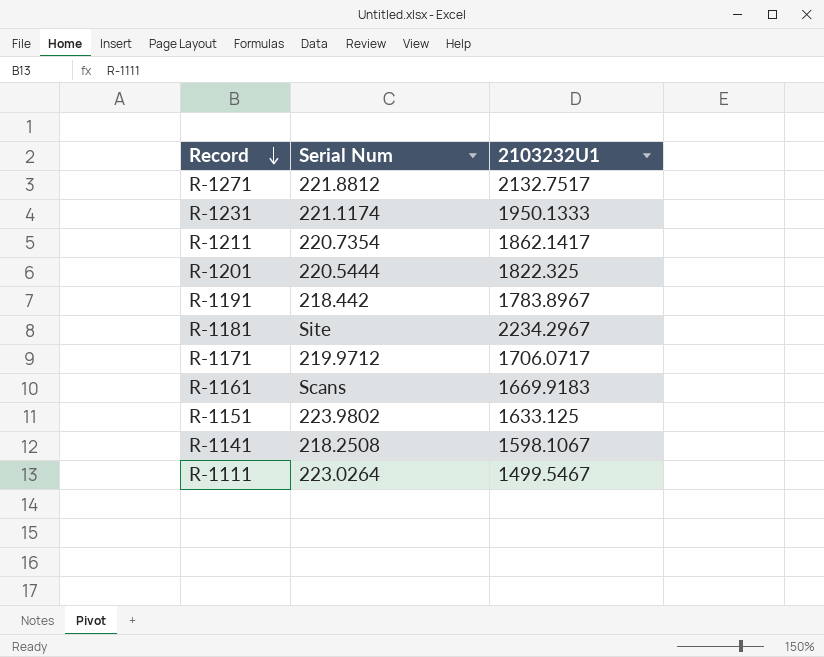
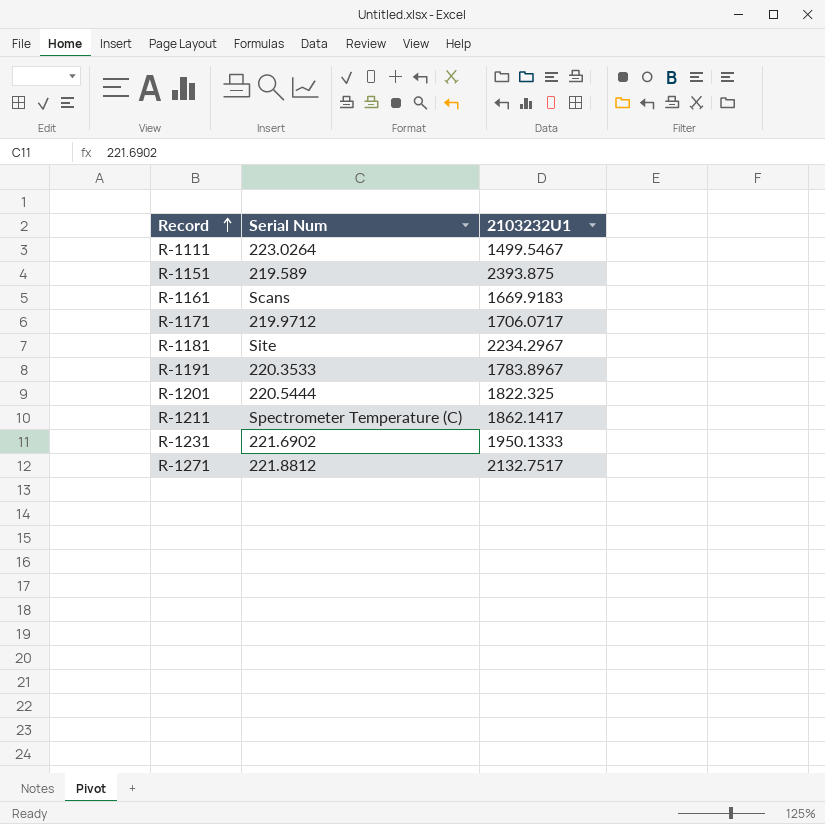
row order: Record descending -> Record ascending
row R-1141: 218.2508 | 1598.1067 -> none
R-1151 | Serial Num: 223.9802 -> 219.589
R-1151 | 2103232U1: 1633.125 -> 2393.875
R-1191 | Serial Num: 218.442 -> 220.3533
R-1211 | Serial Num: 220.7354 -> Spectrometer Temperature (C)
R-1231 | Serial Num: 221.1174 -> 221.6902

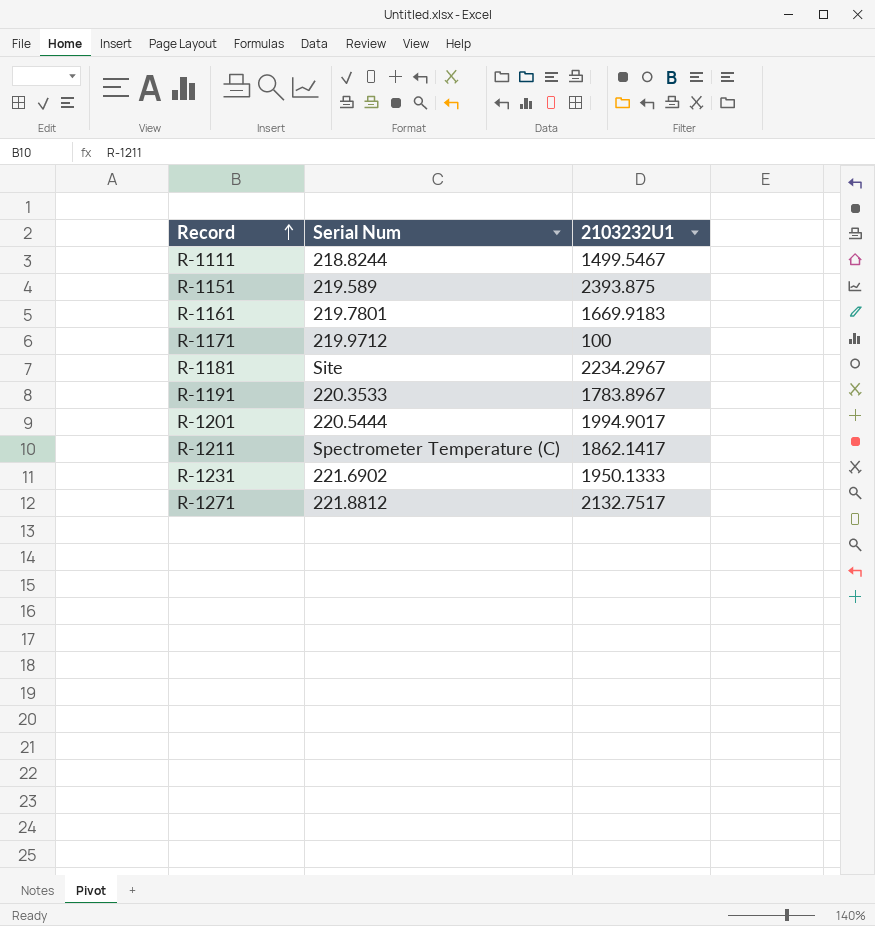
R-1111 | Serial Num: 223.0264 -> 218.8244
R-1161 | Serial Num: Scans -> 219.7801
R-1171 | 2103232U1: 1706.0717 -> 100
R-1201 | 2103232U1: 1822.325 -> 1994.9017

